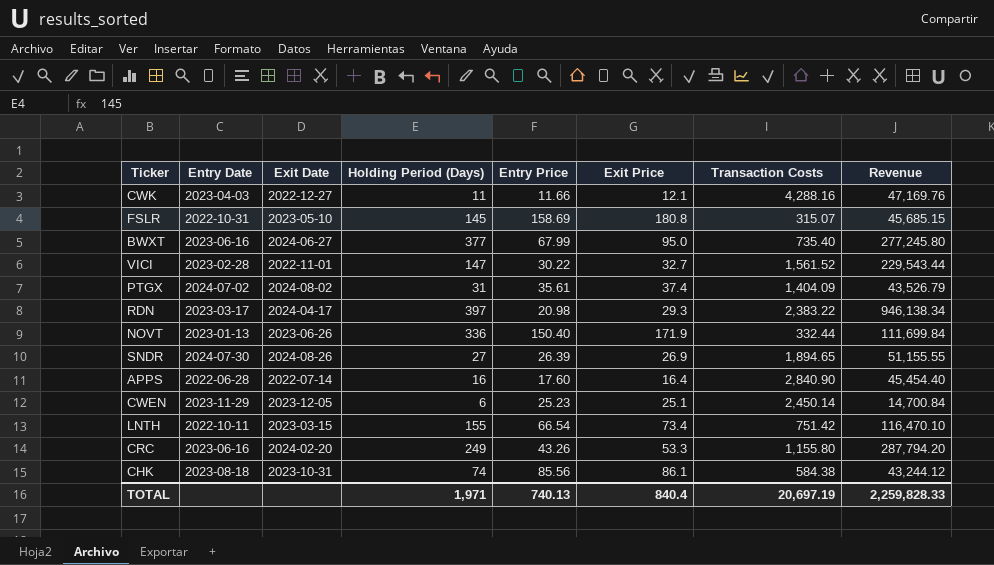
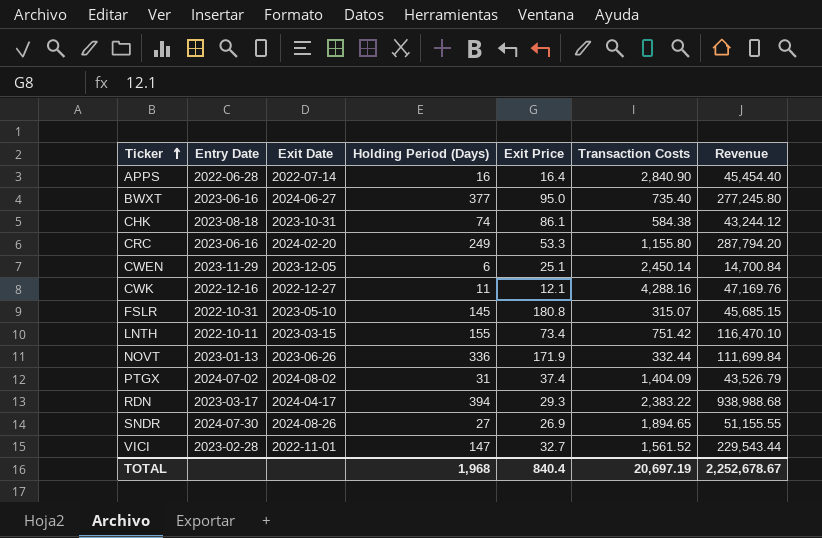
row order: none -> Ticker ascending
column Entry Price | position: 5 -> none
CWK | Entry Date: 2023-04-03 -> 2022-12-16
RDN | Holding Period (Days): 397 -> 394
RDN | Revenue: 946,138.34 -> 938,988.68
TOTAL | Holding Period (Days): 1,971 -> 1,968
TOTAL | Revenue: 2,259,828.33 -> 2,252,678.67

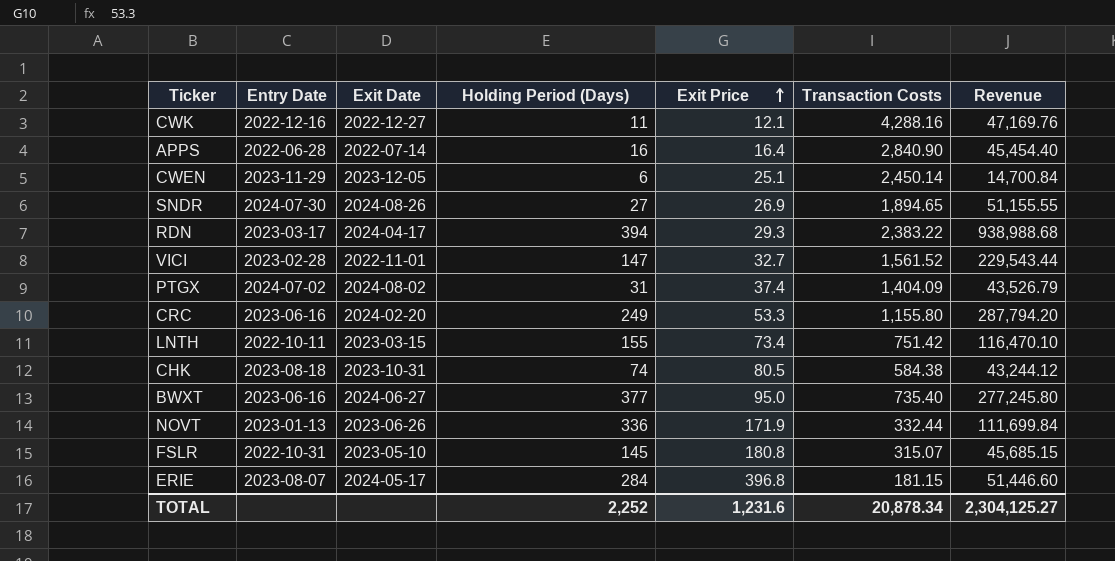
row order: Ticker ascending -> Exit Price ascending
CHK | Exit Price: 86.1 -> 80.5
row ERIE: none -> 2023-08-07 | 2024-05-17 | 284 | 396.8 | 181.15 | 51,446.60
TOTAL | Holding Period (Days): 1,968 -> 2,252
TOTAL | Exit Price: 840.4 -> 1,231.6
TOTAL | Transaction Costs: 20,697.19 -> 20,878.34
TOTAL | Revenue: 2,252,678.67 -> 2,304,125.27

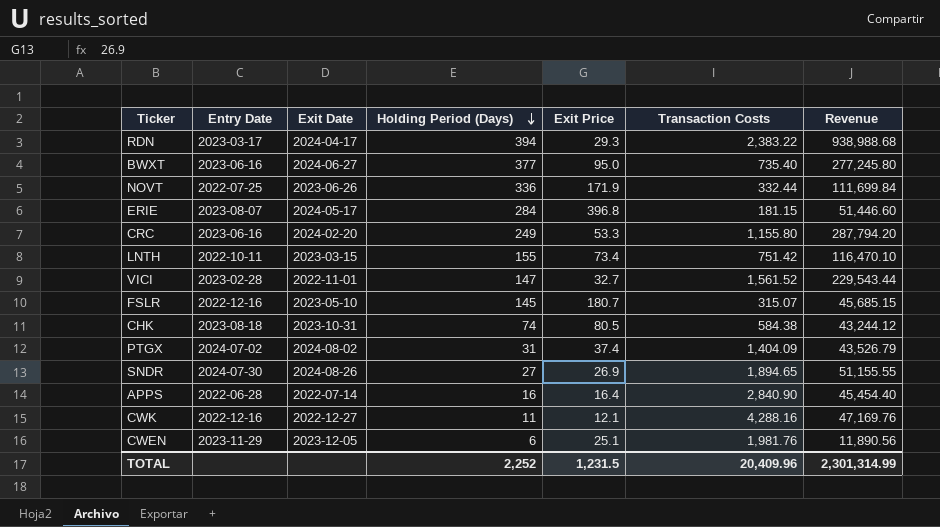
row order: Exit Price ascending -> Holding Period (Days) descending
NOVT | Entry Date: 2023-01-13 -> 2022-07-25
FSLR | Entry Date: 2022-10-31 -> 2022-12-16
FSLR | Exit Price: 180.8 -> 180.7
CWEN | Transaction Costs: 2,450.14 -> 1,981.76
CWEN | Revenue: 14,700.84 -> 11,890.56
TOTAL | Exit Price: 1,231.6 -> 1,231.5
TOTAL | Transaction Costs: 20,878.34 -> 20,409.96
TOTAL | Revenue: 2,304,125.27 -> 2,301,314.99

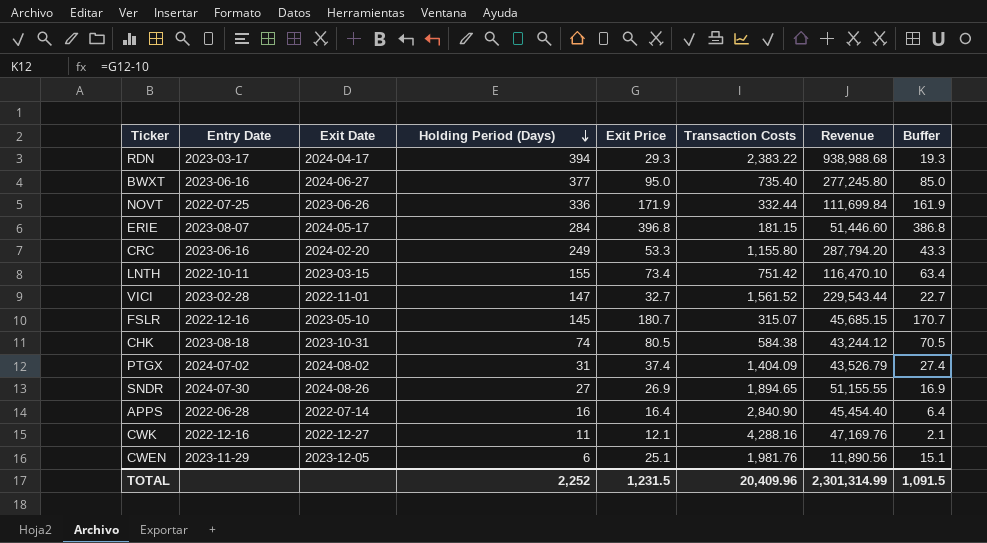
column Buffer | formula: none -> [Exit Price] - 10

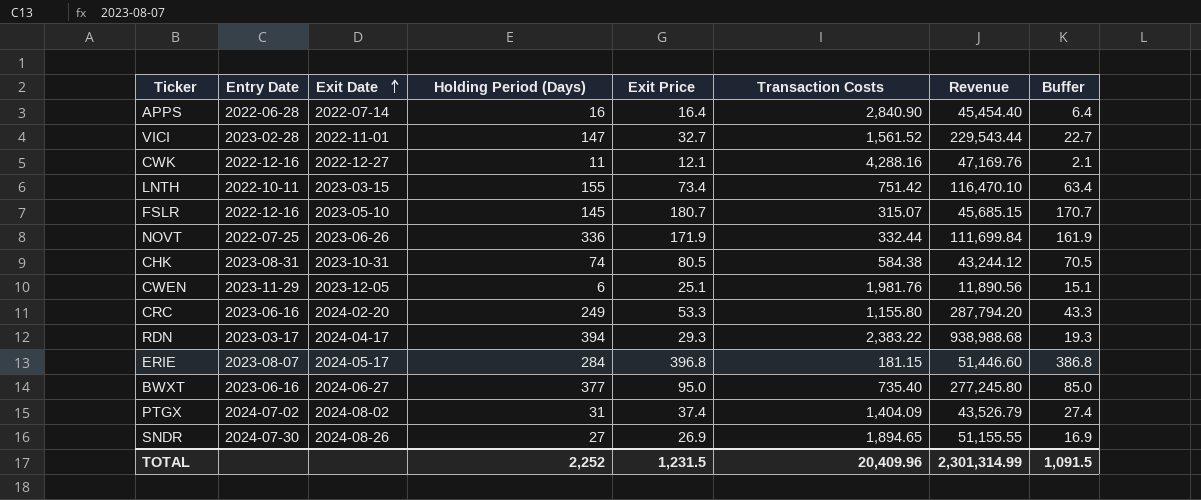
row order: Holding Period (Days) descending -> Exit Date ascending
CHK | Entry Date: 2023-08-18 -> 2023-08-31

